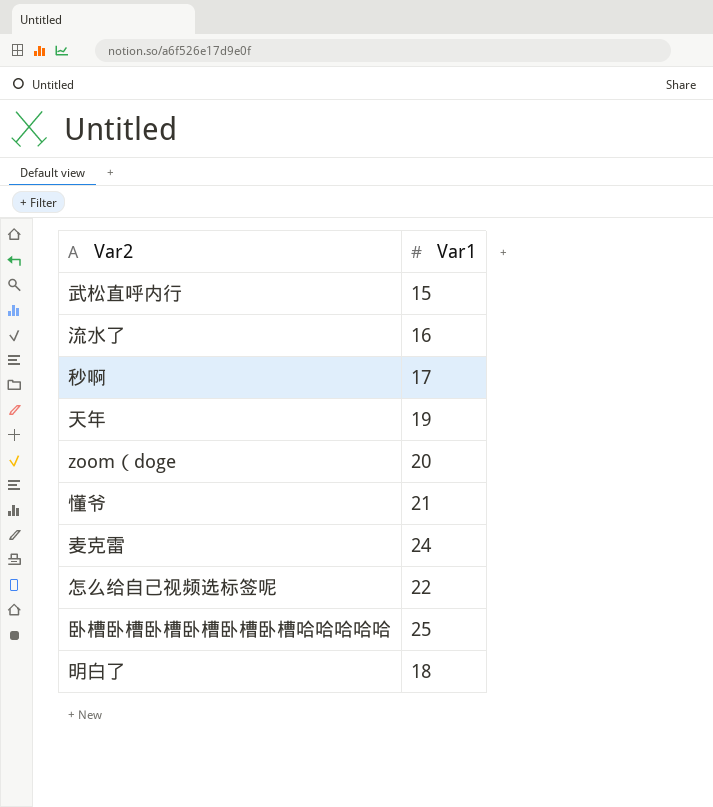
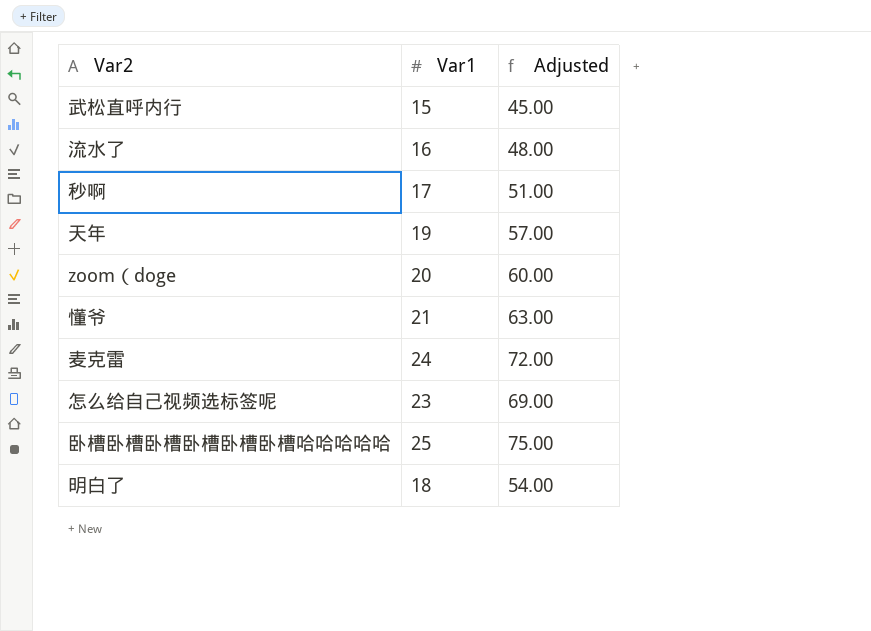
column Adjusted | formula: none -> [Var1] * 3
怎么给自己视频选标签呢 | Var1: 22 -> 23

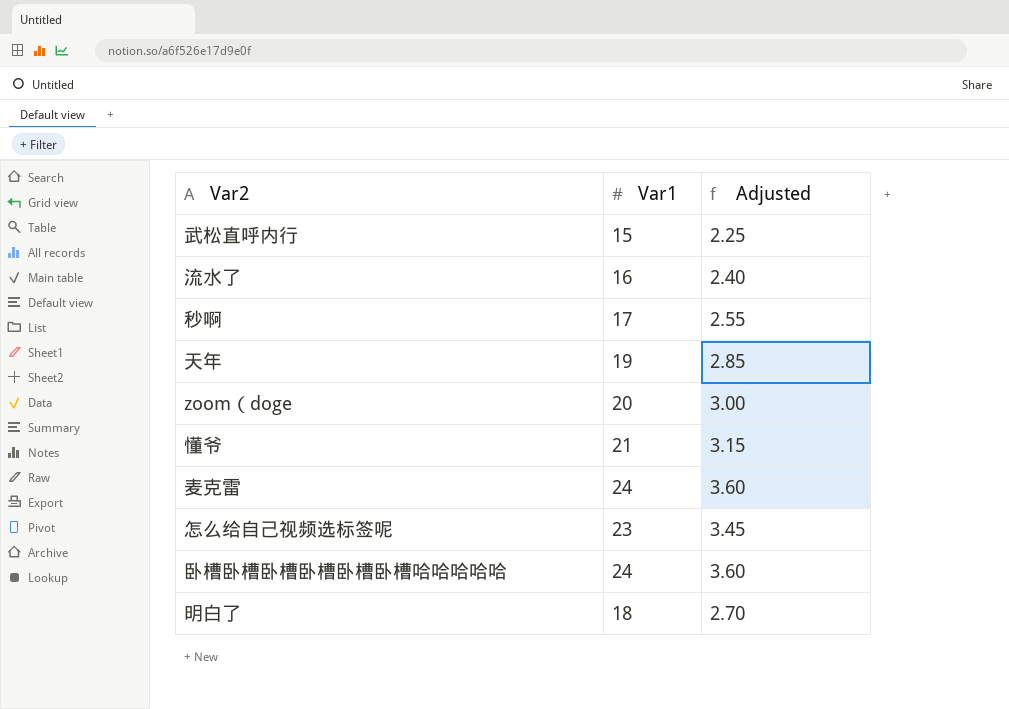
column Adjusted | formula: [Var1] * 3 -> [Var1] * 0.15
卧槽卧槽卧槽卧槽卧槽卧槽哈哈哈哈哈 | Var1: 25 -> 24

